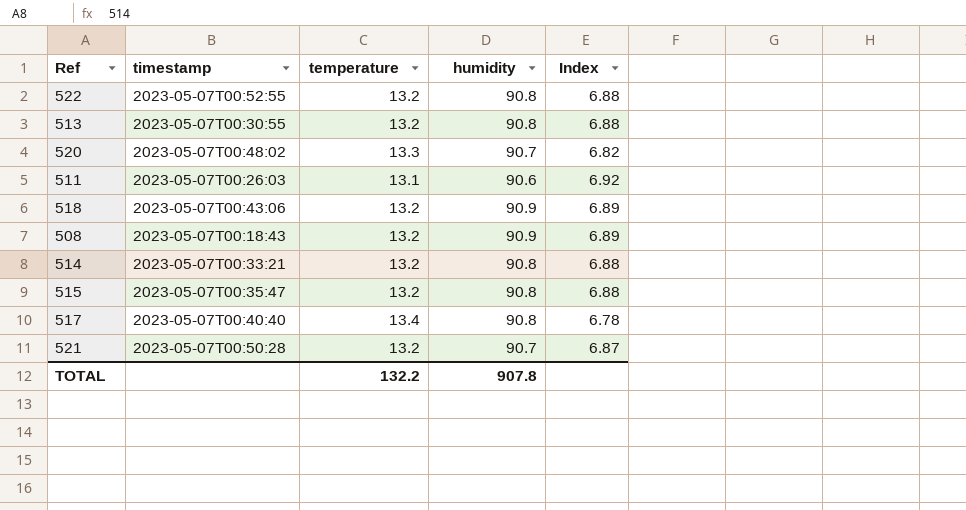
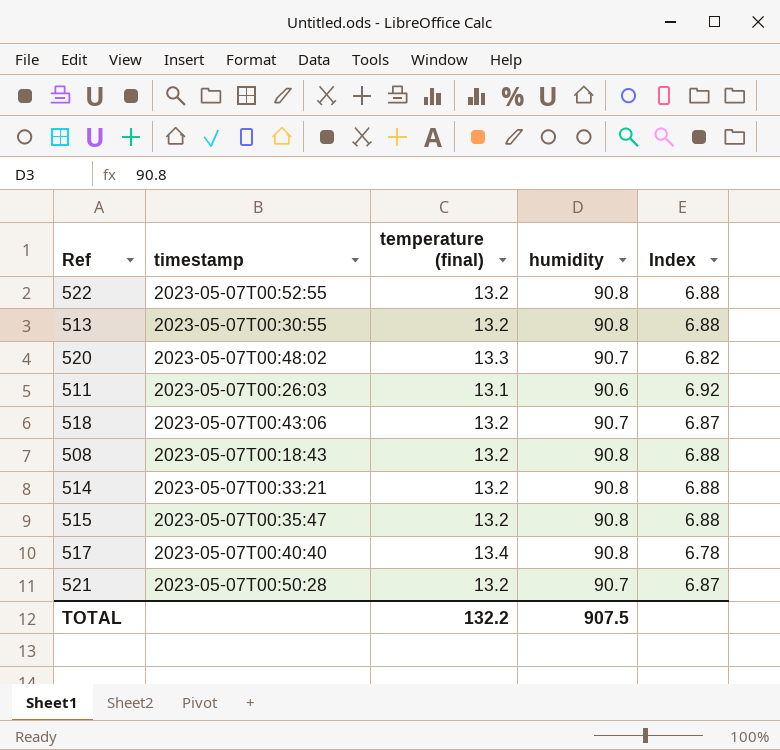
column name: temperature -> temperature (final)
518 | humidity: 90.9 -> 90.7
518 | Index: 6.89 -> 6.87
508 | humidity: 90.9 -> 90.8
508 | Index: 6.89 -> 6.88
TOTAL | humidity: 907.8 -> 907.5

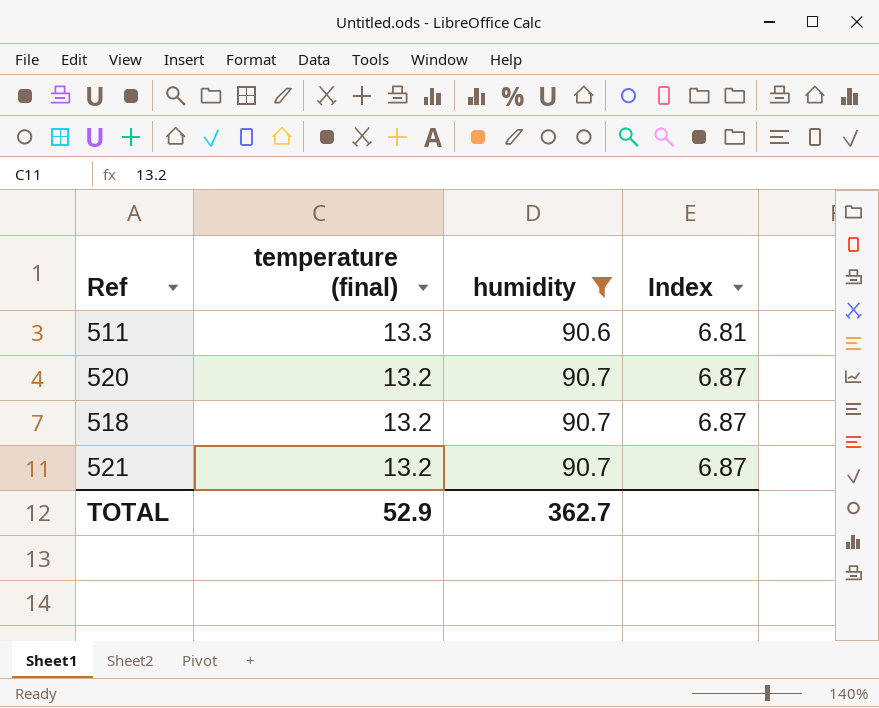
filter: none -> humidity != 90.8
row order: none -> temperature (final) descending
column timestamp | position: 2 -> none
511 | temperature (final): 13.1 -> 13.3
511 | Index: 6.92 -> 6.81
520 | temperature (final): 13.3 -> 13.2
520 | Index: 6.82 -> 6.87
TOTAL | temperature (final): 132.2 -> 52.9
TOTAL | humidity: 907.5 -> 362.7

